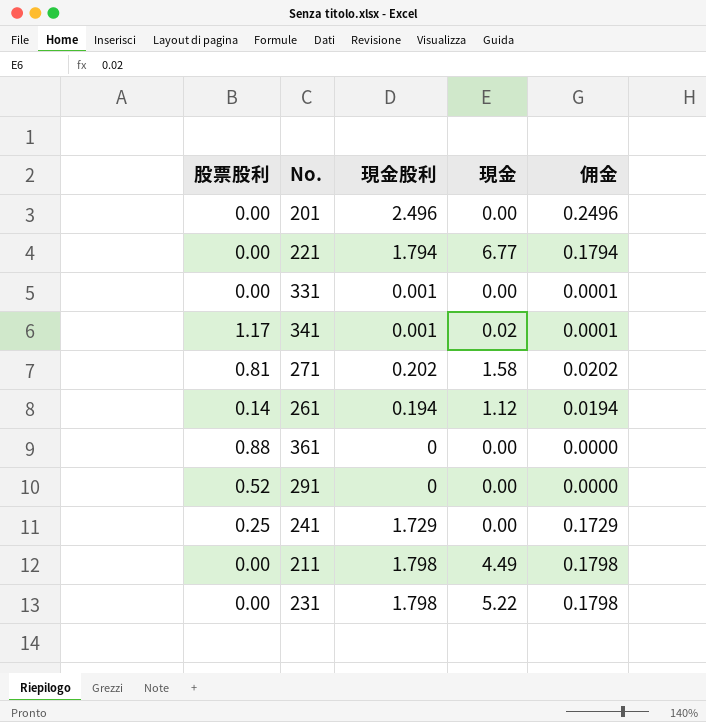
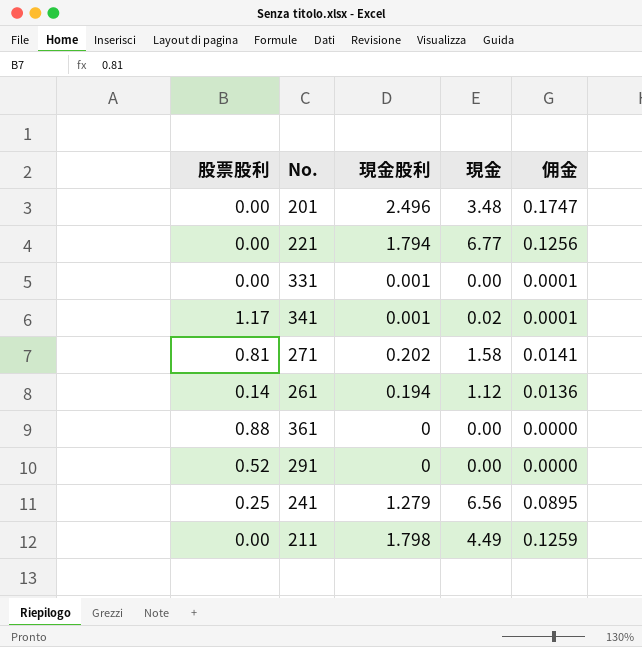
column 佣金 | formula: [現金股利] * 0.1 -> [現金股利] * 0.07
row 231: 0.00 | 1.798 | 5.22 | 0.1798 -> none
201 | 現金: 0.00 -> 3.48
241 | 現金股利: 1.729 -> 1.279
241 | 現金: 0.00 -> 6.56

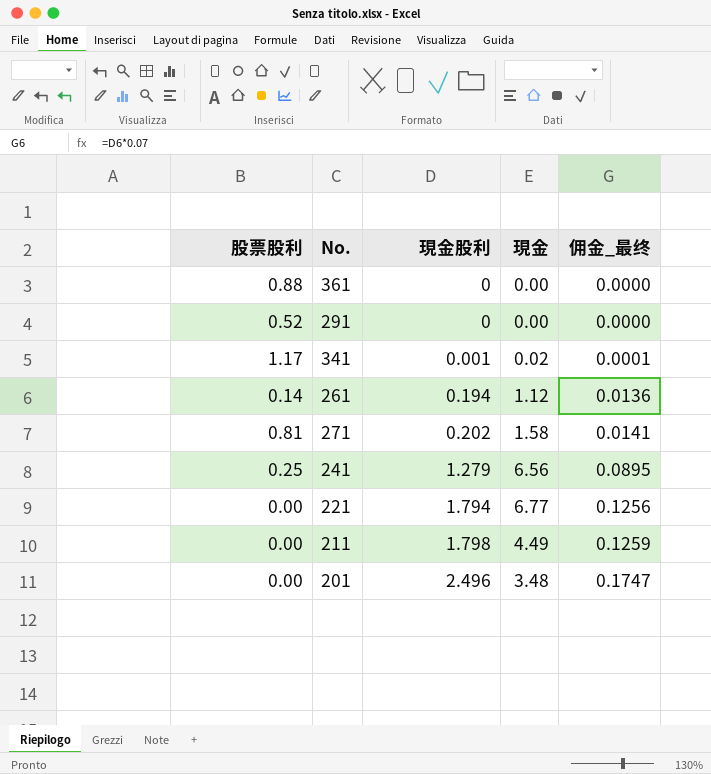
row order: none -> 現金股利 ascending
column name: 佣金 -> 佣金_最终
row 331: 0.00 | 0.001 | 0.00 | 0.0001 -> none

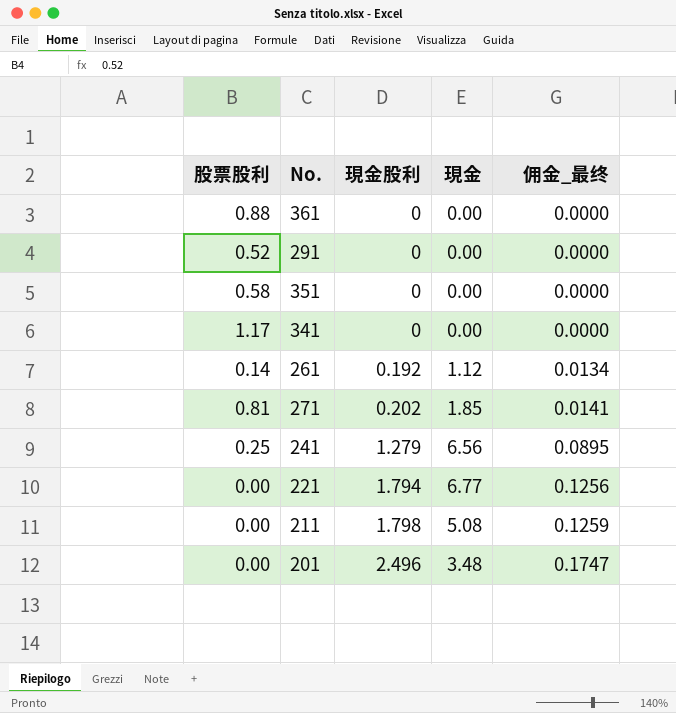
row 351: none -> 0.58 | 0 | 0.00 | 0.0000
341 | 現金股利: 0.001 -> 0
341 | 現金: 0.02 -> 0.00
341 | 佣金_最终: 0.0001 -> 0.0000
261 | 現金股利: 0.194 -> 0.192
261 | 佣金_最终: 0.0136 -> 0.0134
271 | 現金: 1.58 -> 1.85
211 | 現金: 4.49 -> 5.08

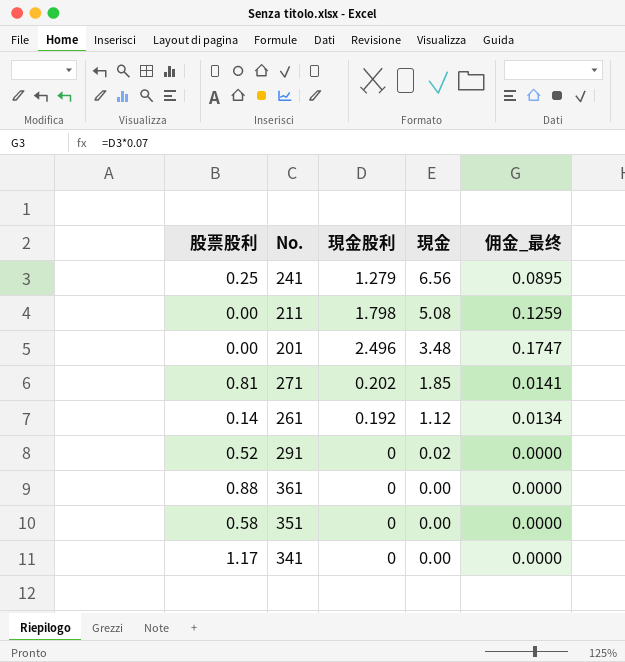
row order: 現金股利 ascending -> 現金 descending
row 221: 0.00 | 1.794 | 6.77 | 0.1256 -> none
291 | 現金: 0.00 -> 0.02

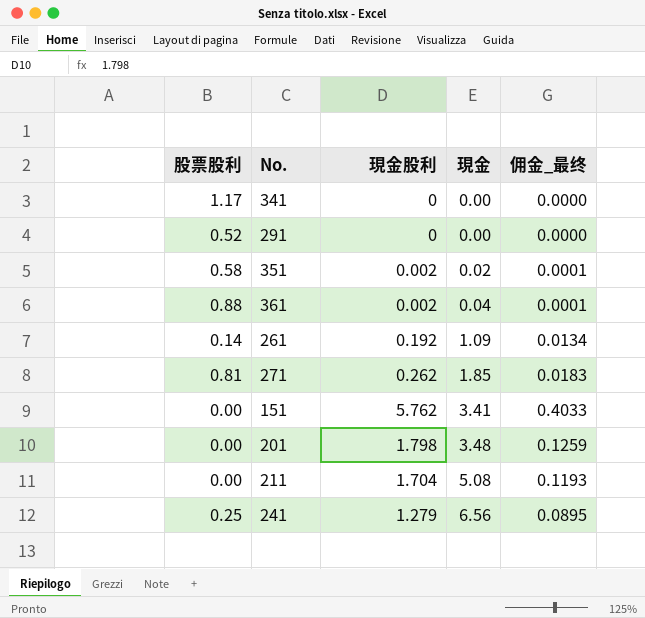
row order: 現金 descending -> 現金 ascending
291 | 現金: 0.02 -> 0.00
351 | 現金股利: 0 -> 0.002
351 | 現金: 0.00 -> 0.02
351 | 佣金_最终: 0.0000 -> 0.0001
361 | 現金股利: 0 -> 0.002
361 | 現金: 0.00 -> 0.04
361 | 佣金_最终: 0.0000 -> 0.0001
261 | 現金: 1.12 -> 1.09
271 | 現金股利: 0.202 -> 0.262
271 | 佣金_最终: 0.0141 -> 0.0183
row 151: none -> 0.00 | 5.762 | 3.41 | 0.4033
201 | 現金股利: 2.496 -> 1.798
201 | 佣金_最终: 0.1747 -> 0.1259
211 | 現金股利: 1.798 -> 1.704
211 | 佣金_最终: 0.1259 -> 0.1193

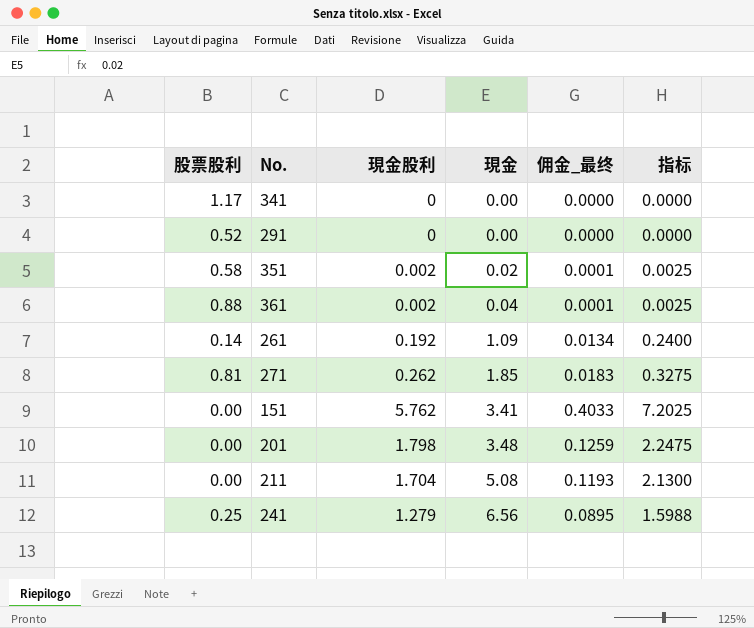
column 指标 | formula: none -> [現金股利] * 1.25

